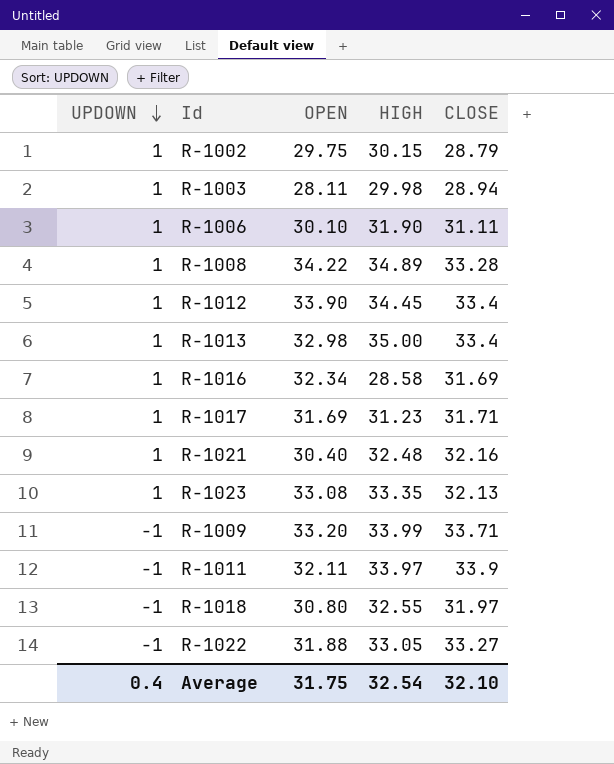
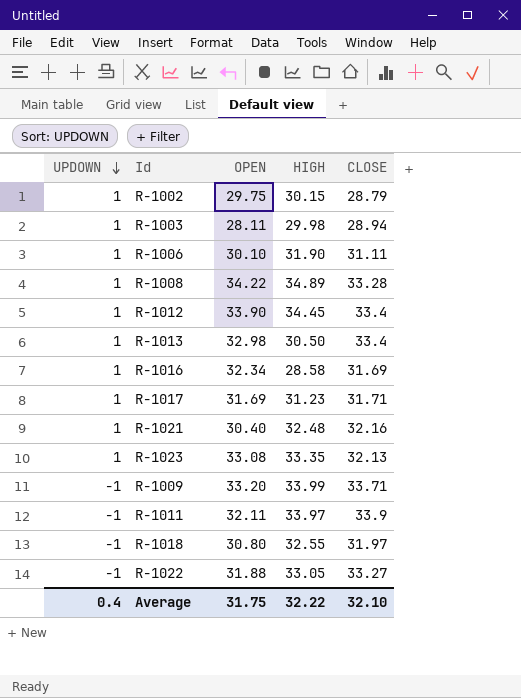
R-1013 | HIGH: 35.00 -> 30.50
Average | HIGH: 32.54 -> 32.22

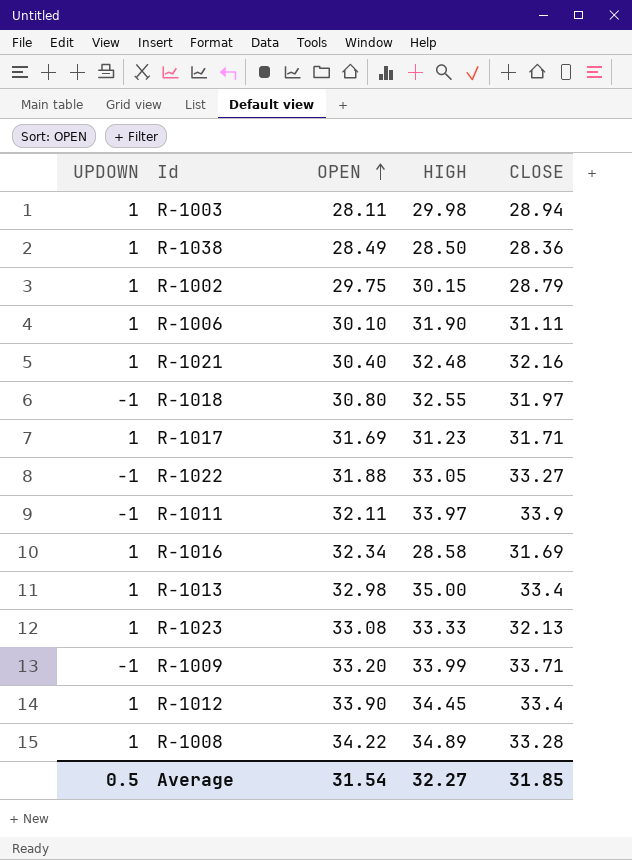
row order: UPDOWN descending -> OPEN ascending
row R-1038: none -> 1 | 28.49 | 28.50 | 28.36
R-1013 | HIGH: 30.50 -> 35.00
R-1023 | HIGH: 33.35 -> 33.33
Average | UPDOWN: 0.4 -> 0.5
Average | OPEN: 31.75 -> 31.54
Average | HIGH: 32.22 -> 32.27
Average | CLOSE: 32.10 -> 31.85

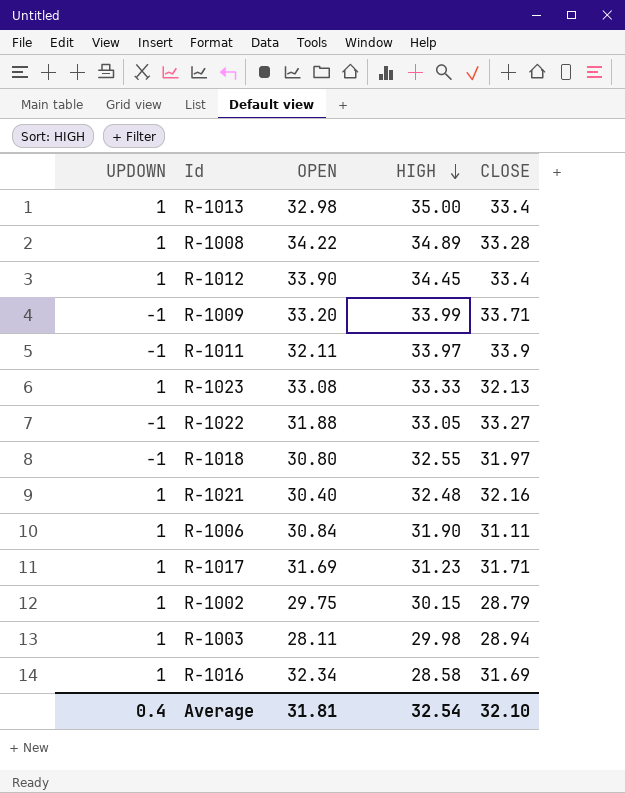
row order: OPEN ascending -> HIGH descending
row R-1038: 1 | 28.49 | 28.50 | 28.36 -> none
R-1006 | OPEN: 30.10 -> 30.84
Average | UPDOWN: 0.5 -> 0.4
Average | OPEN: 31.54 -> 31.81
Average | HIGH: 32.27 -> 32.54
Average | CLOSE: 31.85 -> 32.10

